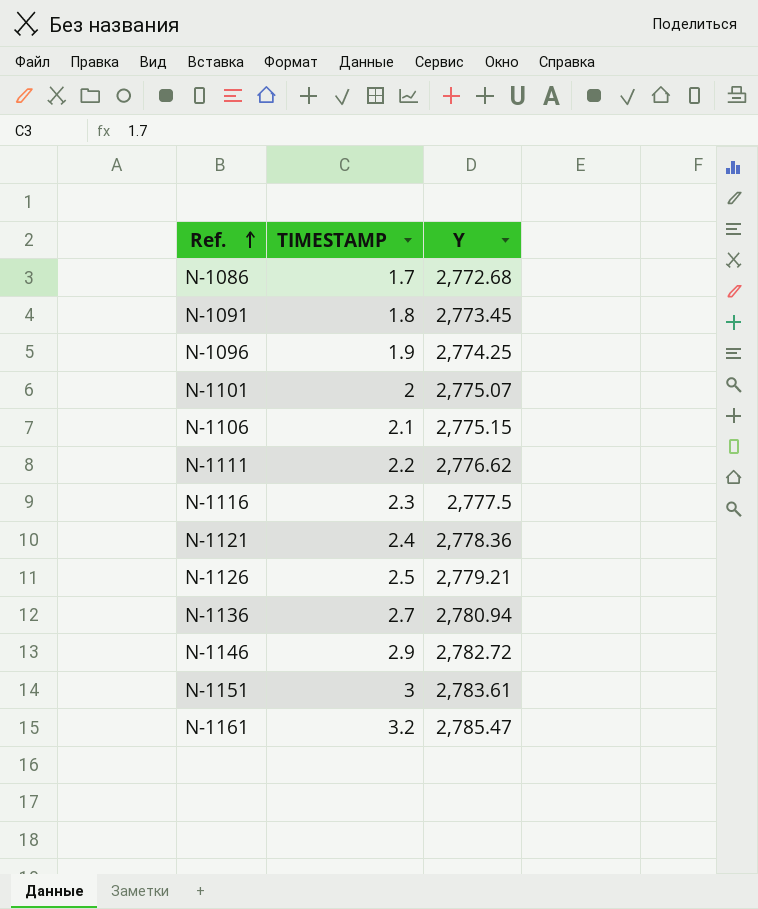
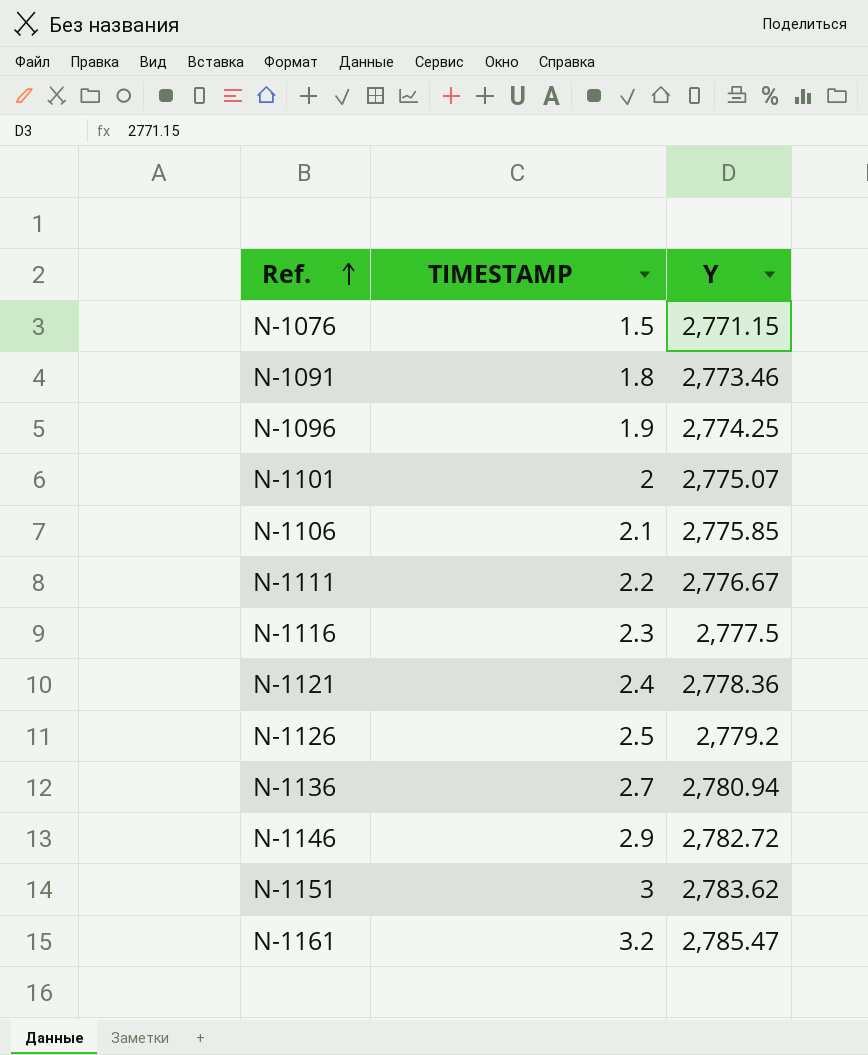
row N-1086: 1.7 | 2,772.68 -> none
row N-1076: none -> 1.5 | 2,771.15
N-1091 | Y: 2,773.45 -> 2,773.46
N-1106 | Y: 2,775.15 -> 2,775.85
N-1111 | Y: 2,776.62 -> 2,776.67
N-1126 | Y: 2,779.21 -> 2,779.2
N-1151 | Y: 2,783.61 -> 2,783.62

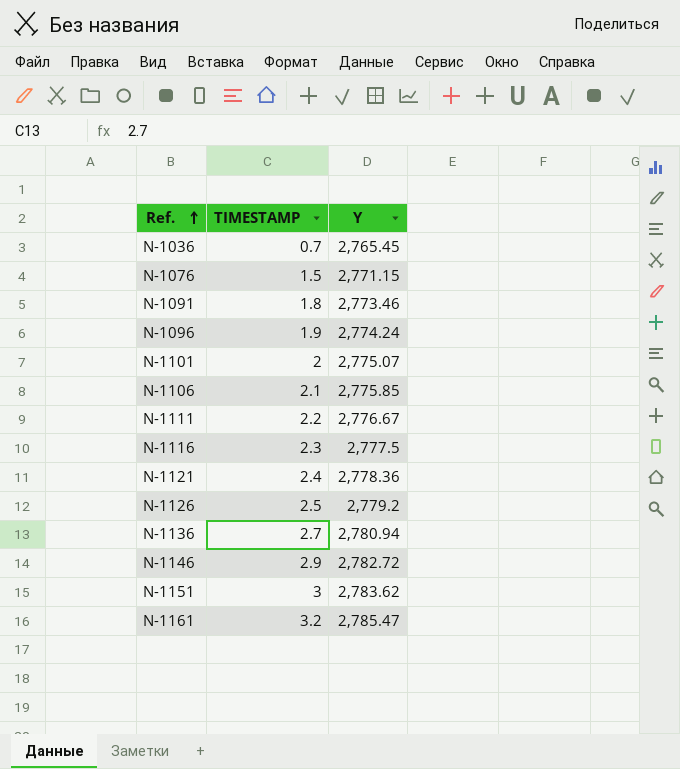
row N-1036: none -> 0.7 | 2,765.45
N-1096 | Y: 2,774.25 -> 2,774.24

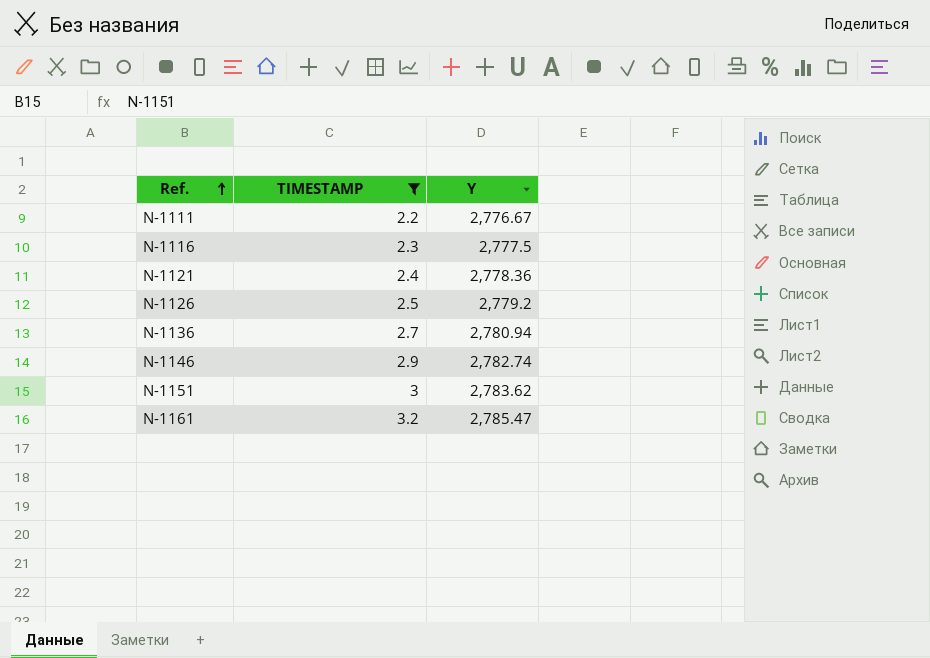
filter: none -> TIMESTAMP >= 2.2
N-1146 | Y: 2,782.72 -> 2,782.74

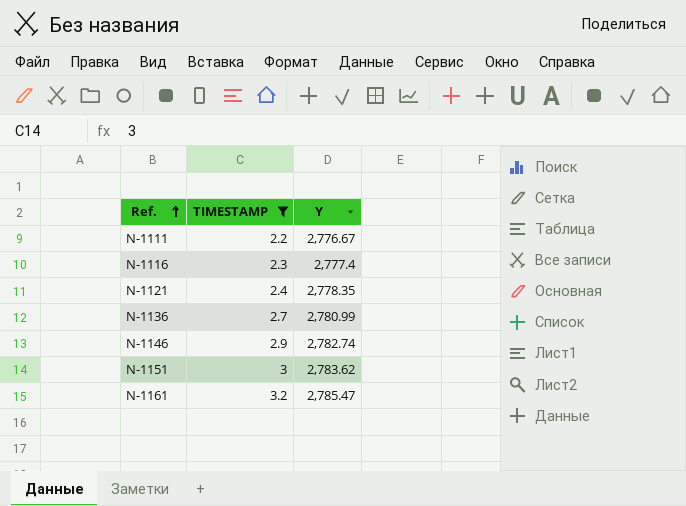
row N-1126: 2.5 | 2,779.2 -> none
N-1116 | Y: 2,777.5 -> 2,777.4
N-1121 | Y: 2,778.36 -> 2,778.35
N-1136 | Y: 2,780.94 -> 2,780.99

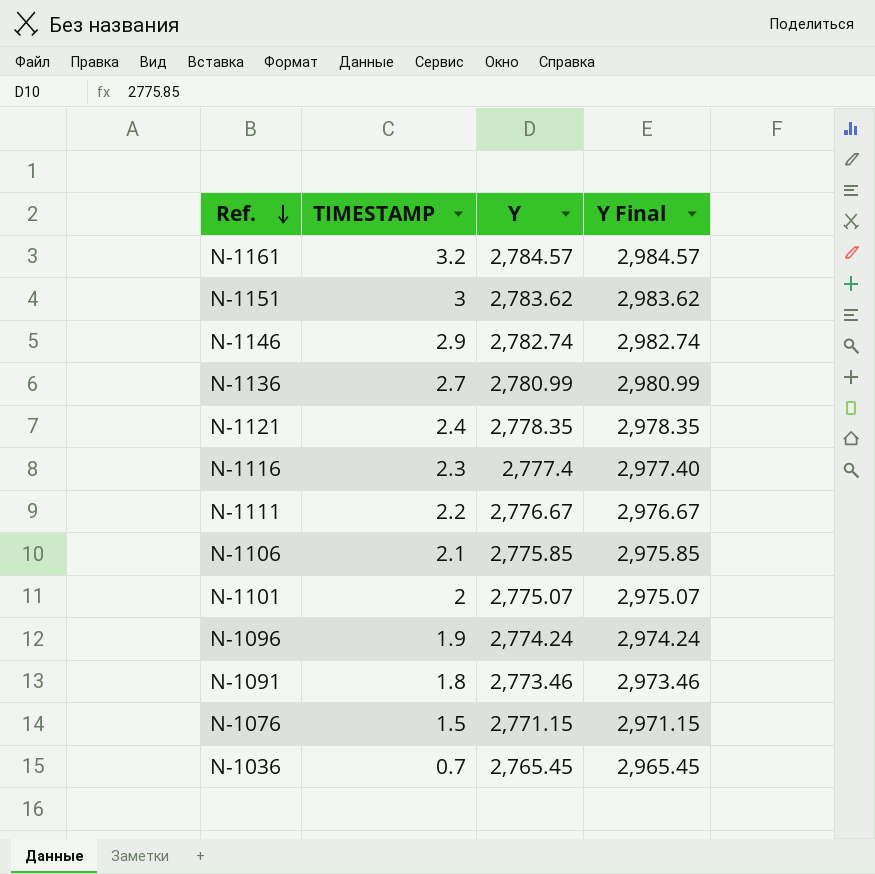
filter: TIMESTAMP >= 2.2 -> none
row order: Ref. ascending -> Ref. descending
column Y Final | formula: none -> [Y] + 200
N-1161 | Y: 2,785.47 -> 2,784.57

